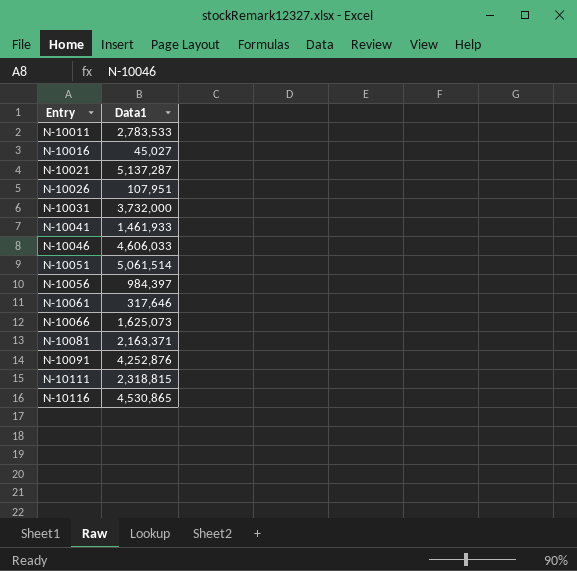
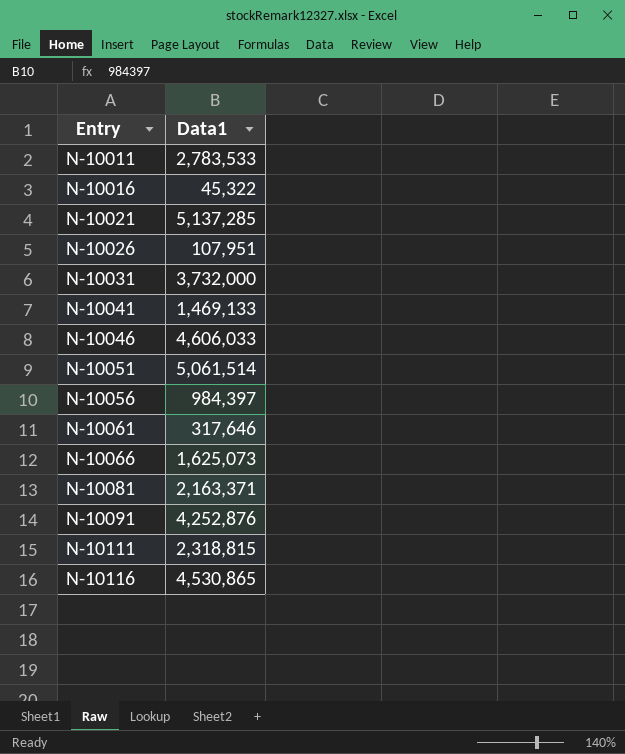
N-10016 | Data1: 45,027 -> 45,322
N-10021 | Data1: 5,137,287 -> 5,137,285
N-10041 | Data1: 1,461,933 -> 1,469,133

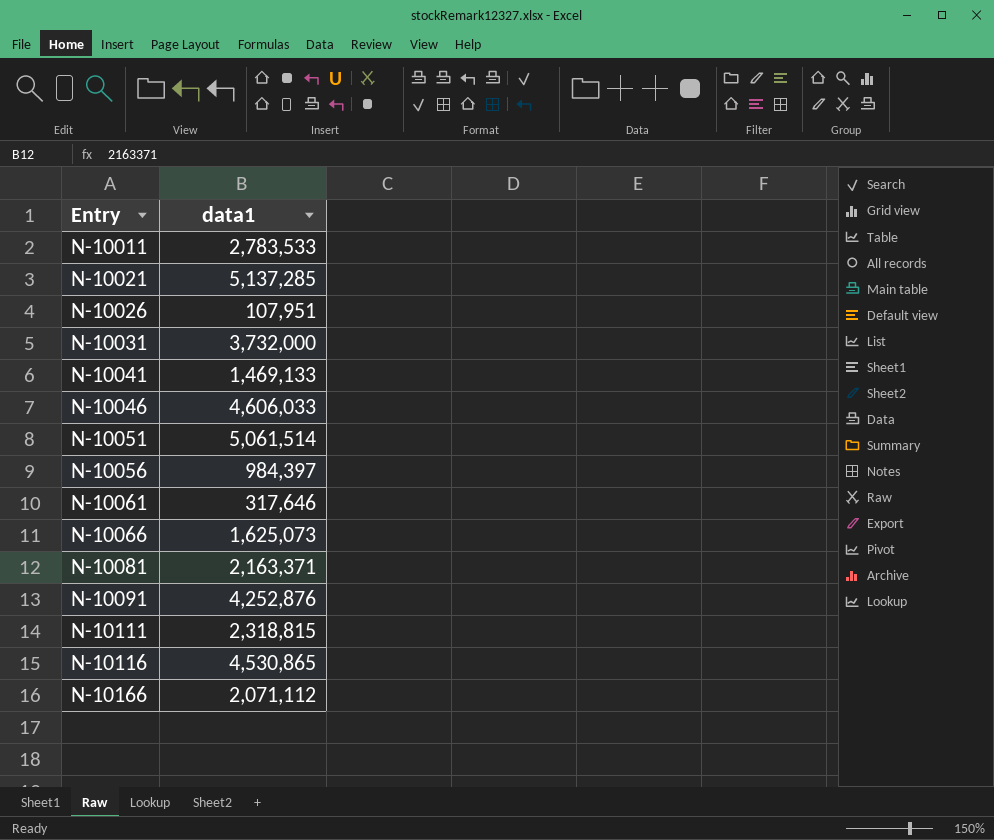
column name: Data1 -> data1
row N-10016: 45,322 -> none
row N-10166: none -> 2,071,112

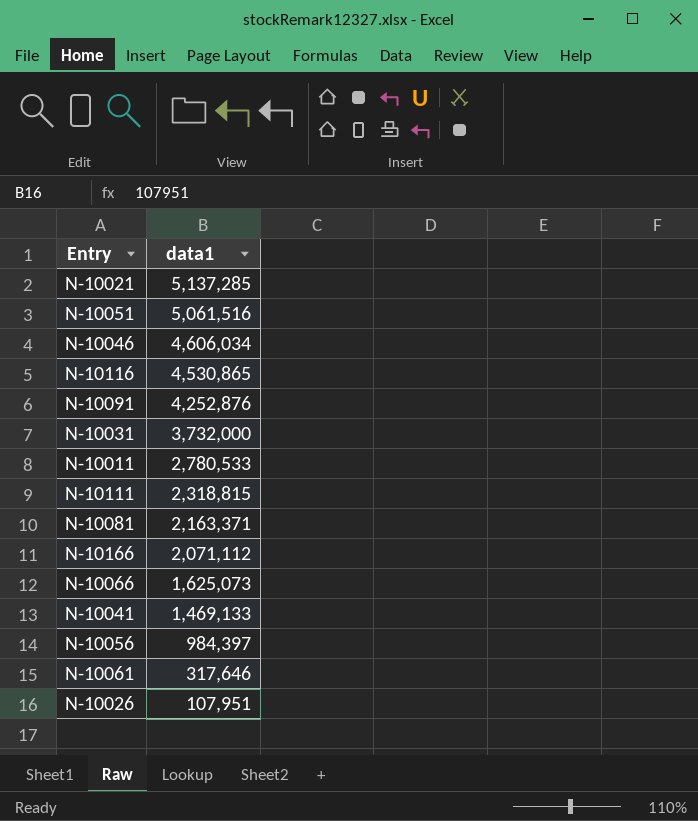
row order: Entry ascending -> data1 descending
N-10051 | data1: 5,061,514 -> 5,061,516
N-10046 | data1: 4,606,033 -> 4,606,034
N-10011 | data1: 2,783,533 -> 2,780,533

